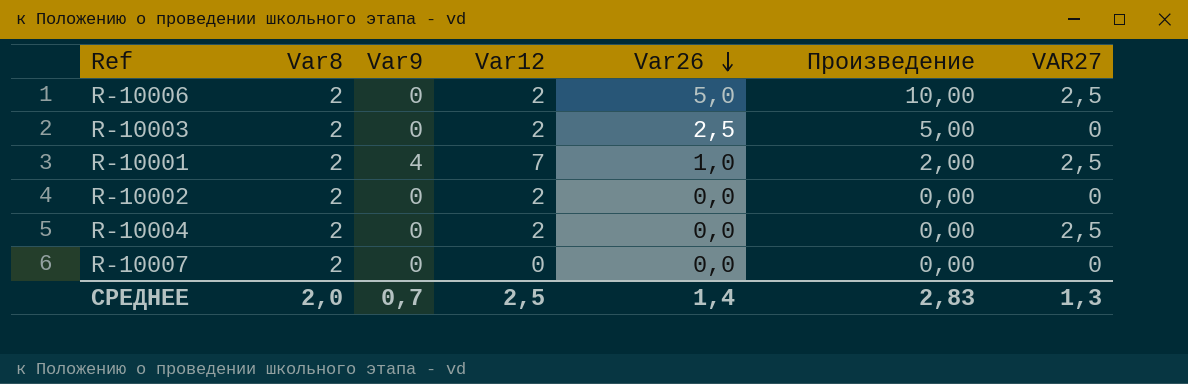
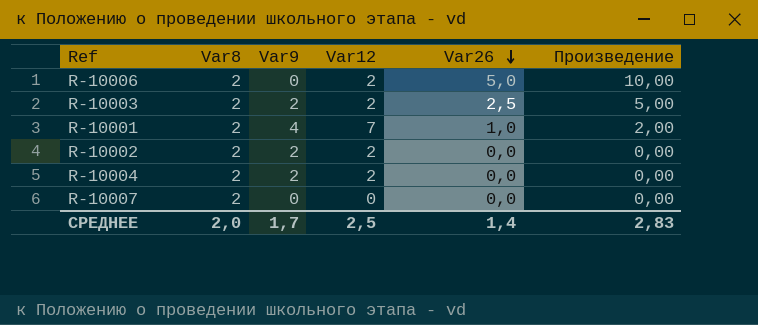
column VAR27 | position: 7 -> none
R-10003 | Var9: 0 -> 2
R-10002 | Var9: 0 -> 2
R-10004 | Var9: 0 -> 2
СРЕДНЕЕ | Var9: 0,7 -> 1,7

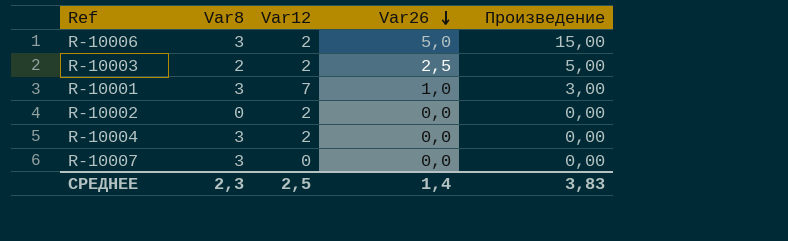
column Var9 | position: 3 -> none
R-10006 | Var8: 2 -> 3
R-10006 | Произведение: 10,00 -> 15,00
R-10001 | Var8: 2 -> 3
R-10001 | Произведение: 2,00 -> 3,00
R-10002 | Var8: 2 -> 0
R-10004 | Var8: 2 -> 3
R-10007 | Var8: 2 -> 3
СРЕДНЕЕ | Var8: 2,0 -> 2,3
СРЕДНЕЕ | Произведение: 2,83 -> 3,83

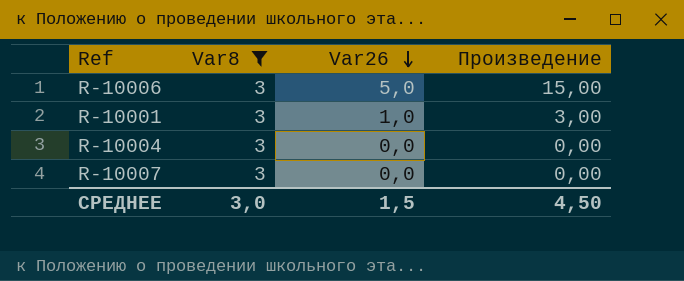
filter: none -> Var8 = 3
column Var12 | position: 3 -> none
СРЕДНЕЕ | Var8: 2,3 -> 3,0
СРЕДНЕЕ | Var26: 1,4 -> 1,5
СРЕДНЕЕ | Произведение: 3,83 -> 4,50

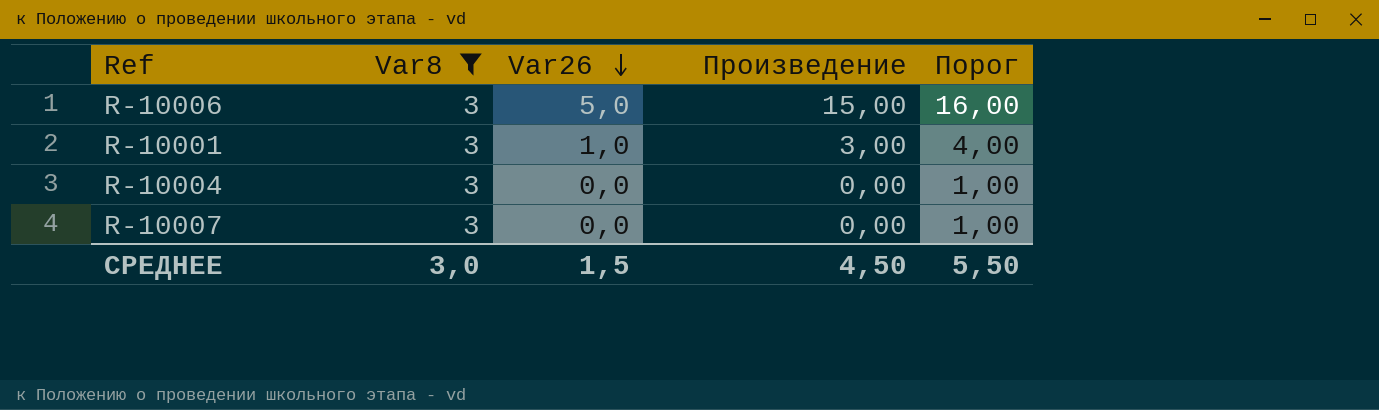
column Порог | formula: none -> [Произведение] + 1

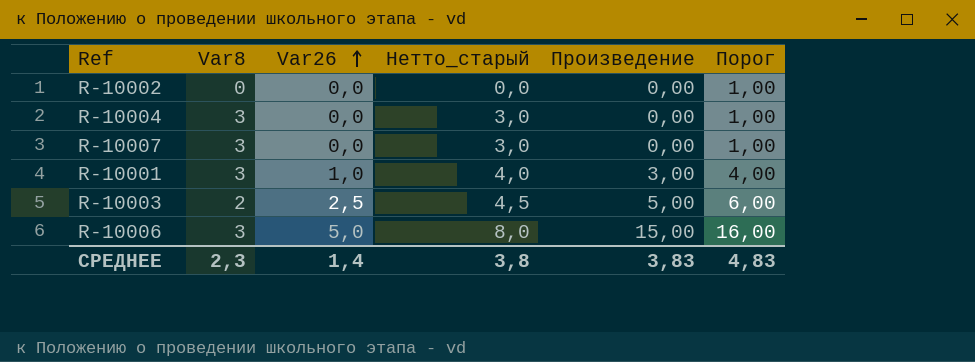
filter: Var8 = 3 -> none
row order: Var26 descending -> Var26 ascending
column Нетто_старый | formula: none -> [Var8] + [Var26]
СРЕДНЕЕ | Var8: 3,0 -> 2,3
СРЕДНЕЕ | Var26: 1,5 -> 1,4
СРЕДНЕЕ | Произведение: 4,50 -> 3,83
СРЕДНЕЕ | Порог: 5,50 -> 4,83

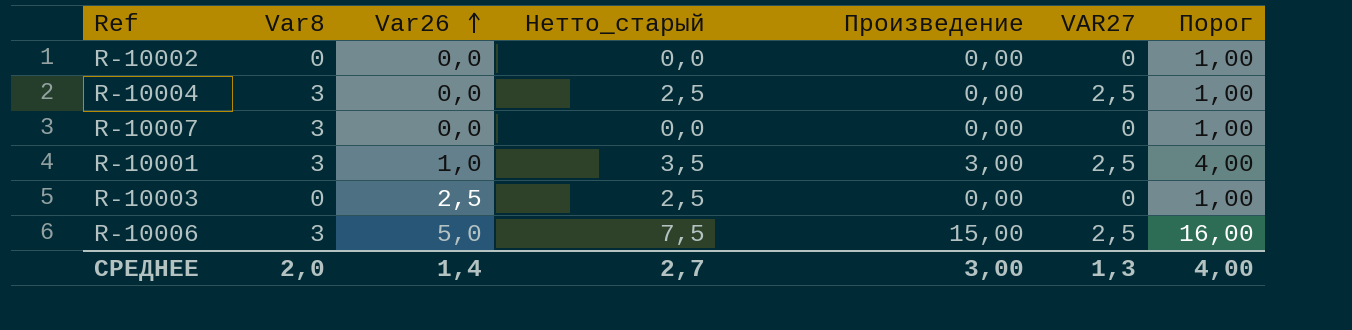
column Нетто_старый | formula: [Var8] + [Var26] -> [Var26] + [VAR27]
column VAR27 | position: none -> 6
R-10003 | Var8: 2 -> 0
R-10003 | Произведение: 5,00 -> 0,00
R-10003 | Порог: 6,00 -> 1,00
СРЕДНЕЕ | Var8: 2,3 -> 2,0
СРЕДНЕЕ | Нетто_старый: 3,8 -> 2,7
СРЕДНЕЕ | Произведение: 3,83 -> 3,00
СРЕДНЕЕ | Порог: 4,83 -> 4,00

